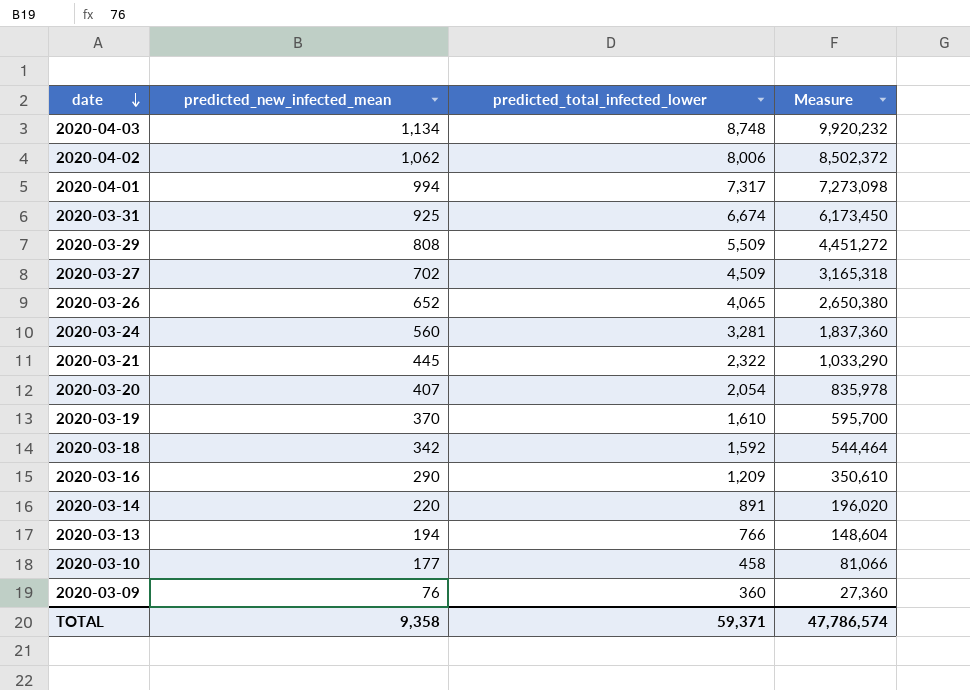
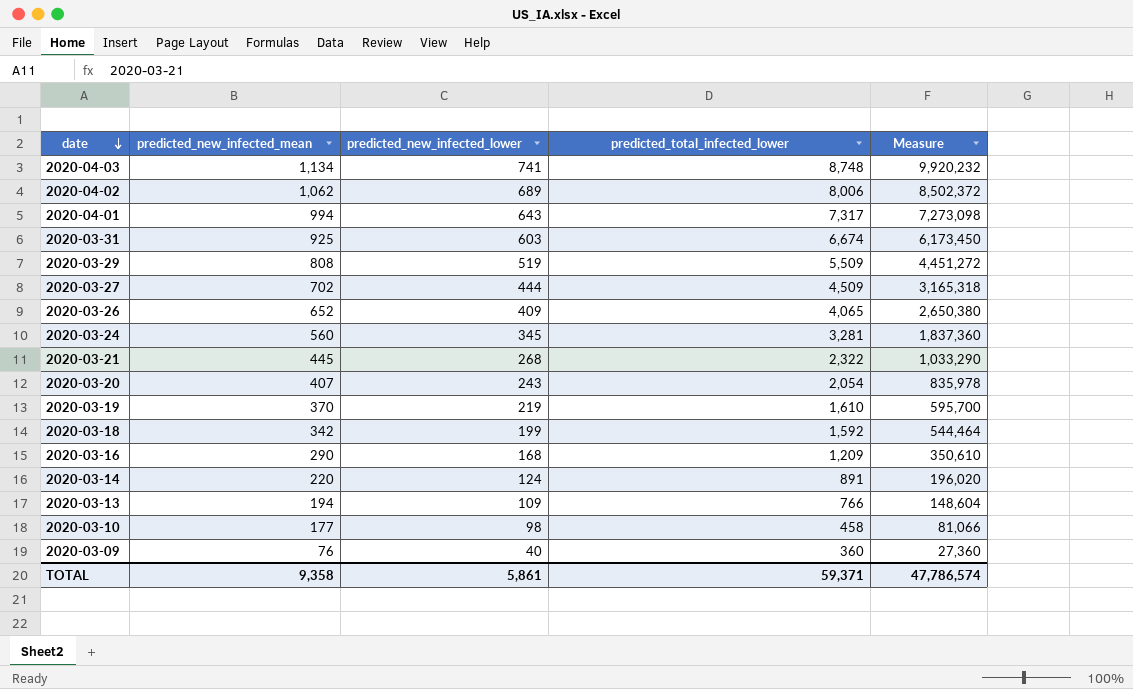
column predicted_new_infected_lower | position: none -> 3

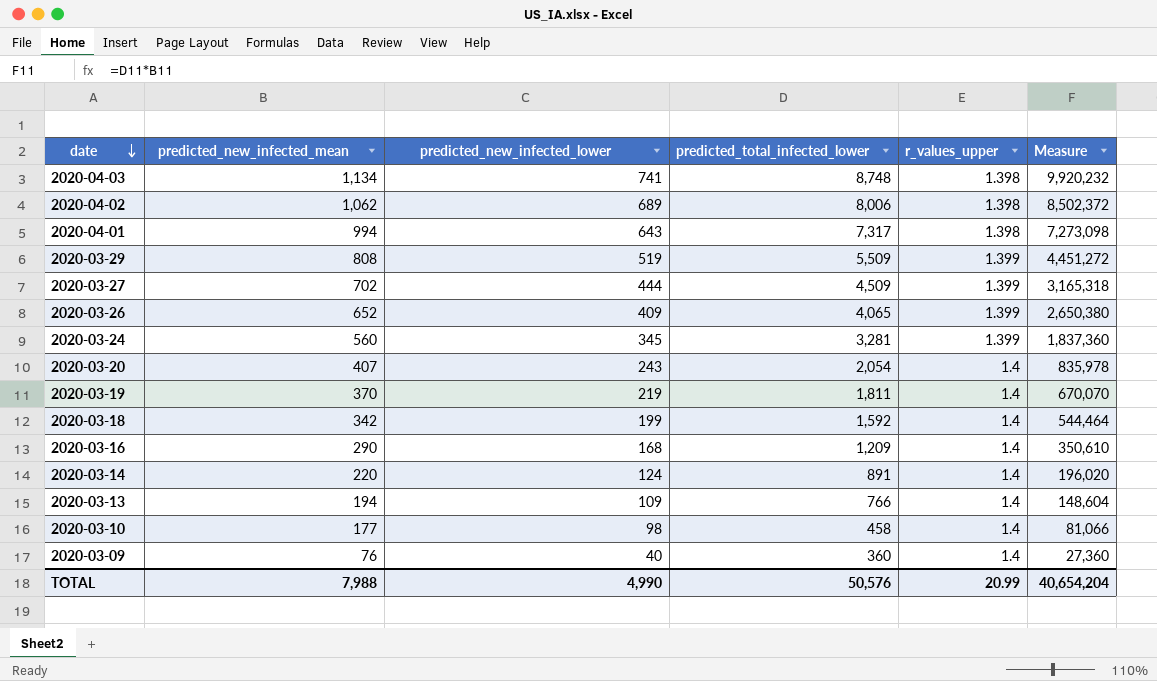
column r_values_upper | position: none -> 5
row 2020-03-31: 925 | 603 | 6,674 | 6,173,450 -> none
row 2020-03-21: 445 | 268 | 2,322 | 1,033,290 -> none
2020-03-19 | predicted_total_infected_lower: 1,610 -> 1,811
2020-03-19 | Measure: 595,700 -> 670,070
TOTAL | predicted_new_infected_mean: 9,358 -> 7,988
TOTAL | predicted_new_infected_lower: 5,861 -> 4,990
TOTAL | predicted_total_infected_lower: 59,371 -> 50,576
TOTAL | Measure: 47,786,574 -> 40,654,204

